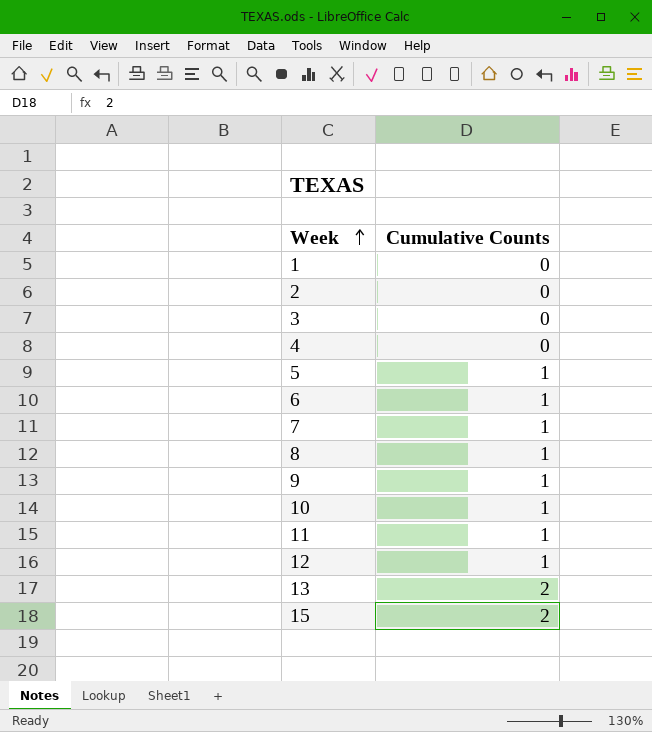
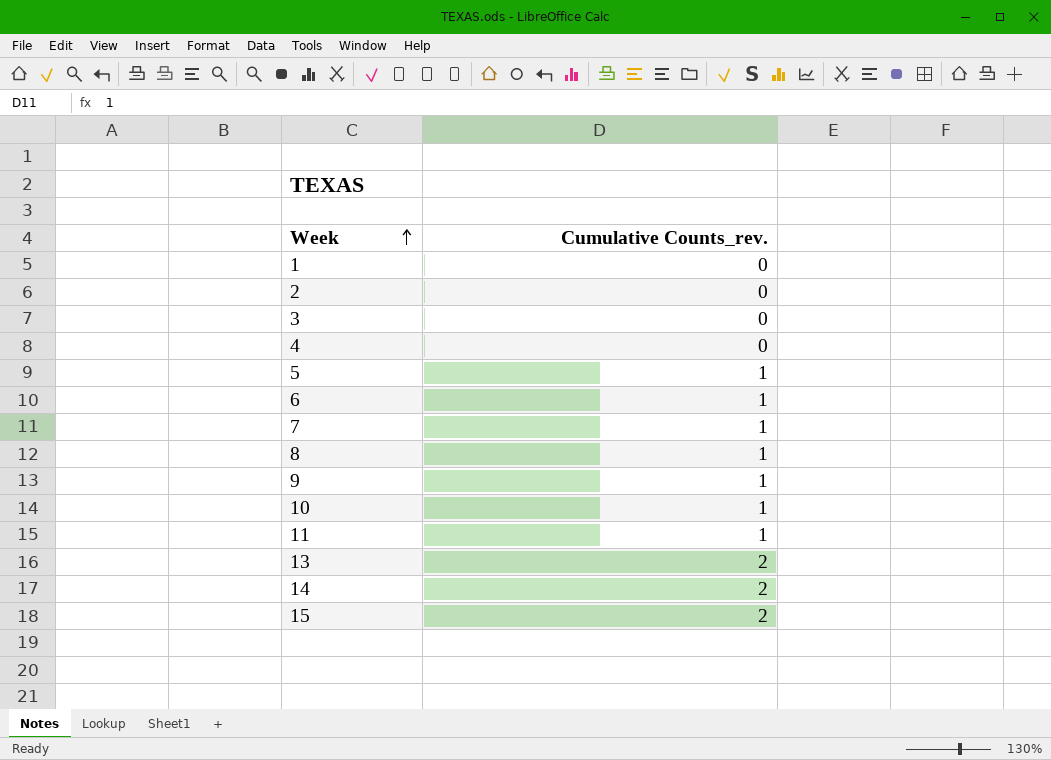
column name: Cumulative Counts -> Cumulative Counts_rev.
row 12: 1 -> none
row 14: none -> 2

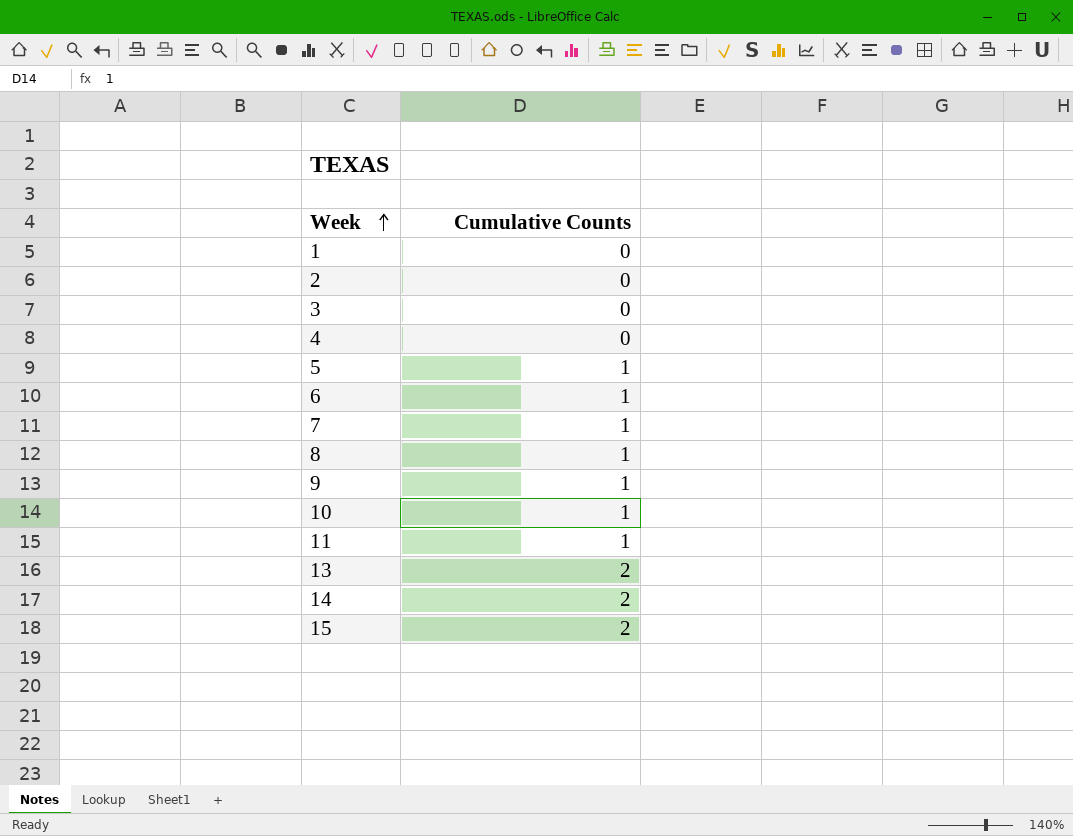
column name: Cumulative Counts_rev. -> Cumulative Counts

